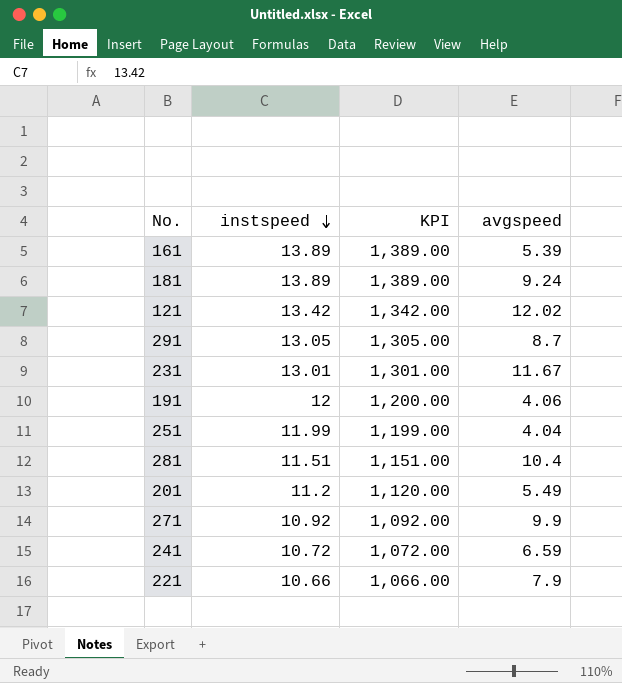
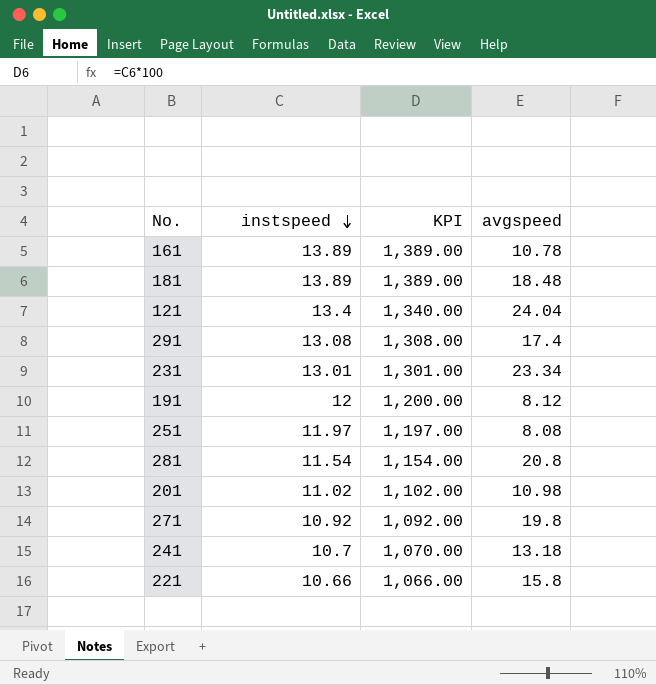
161 | avgspeed: 5.39 -> 10.78
181 | avgspeed: 9.24 -> 18.48
121 | instspeed: 13.42 -> 13.4
121 | KPI: 1,342.00 -> 1,340.00
121 | avgspeed: 12.02 -> 24.04
291 | instspeed: 13.05 -> 13.08
291 | KPI: 1,305.00 -> 1,308.00
291 | avgspeed: 8.7 -> 17.4
231 | avgspeed: 11.67 -> 23.34
191 | avgspeed: 4.06 -> 8.12
251 | instspeed: 11.99 -> 11.97
251 | KPI: 1,199.00 -> 1,197.00
251 | avgspeed: 4.04 -> 8.08
281 | instspeed: 11.51 -> 11.54
281 | KPI: 1,151.00 -> 1,154.00
281 | avgspeed: 10.4 -> 20.8
201 | instspeed: 11.2 -> 11.02
201 | KPI: 1,120.00 -> 1,102.00
201 | avgspeed: 5.49 -> 10.98
271 | avgspeed: 9.9 -> 19.8
241 | instspeed: 10.72 -> 10.7
241 | KPI: 1,072.00 -> 1,070.00
241 | avgspeed: 6.59 -> 13.18
221 | avgspeed: 7.9 -> 15.8

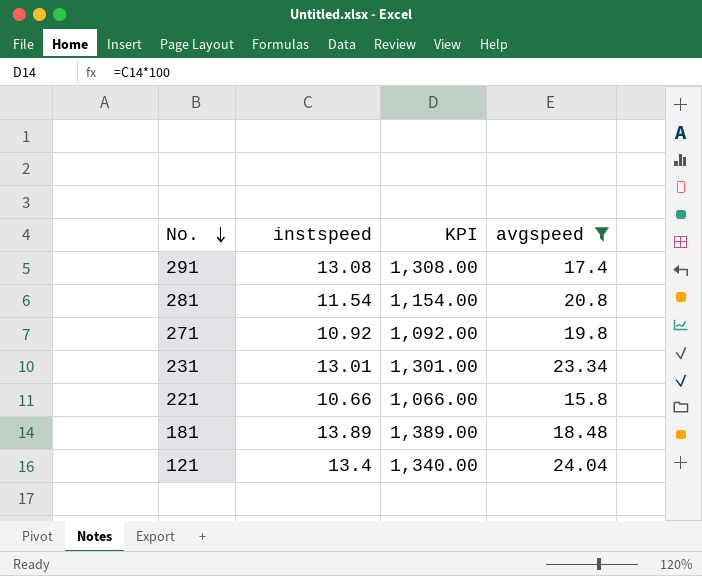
filter: none -> avgspeed >= 15.8
row order: instspeed descending -> No. descending

